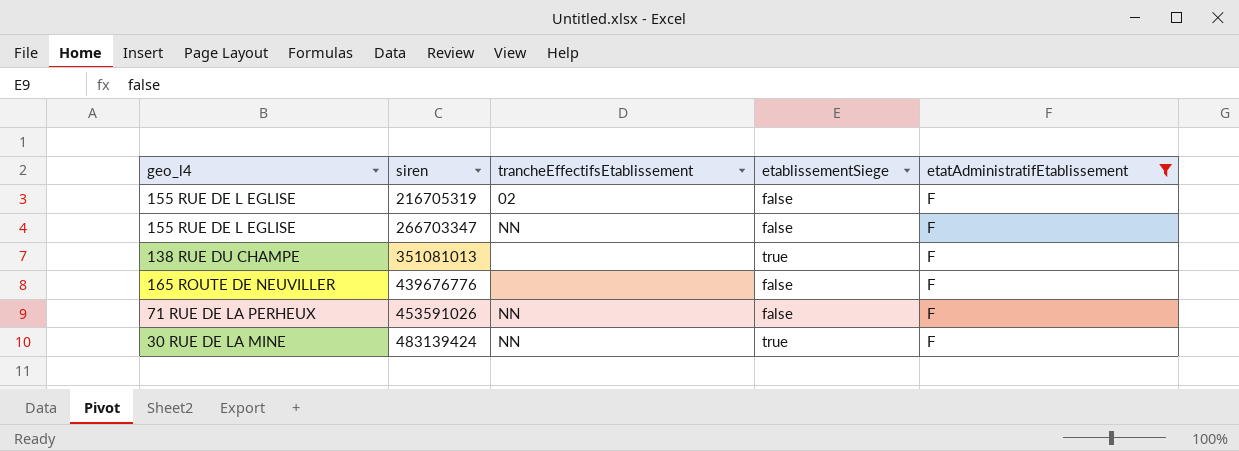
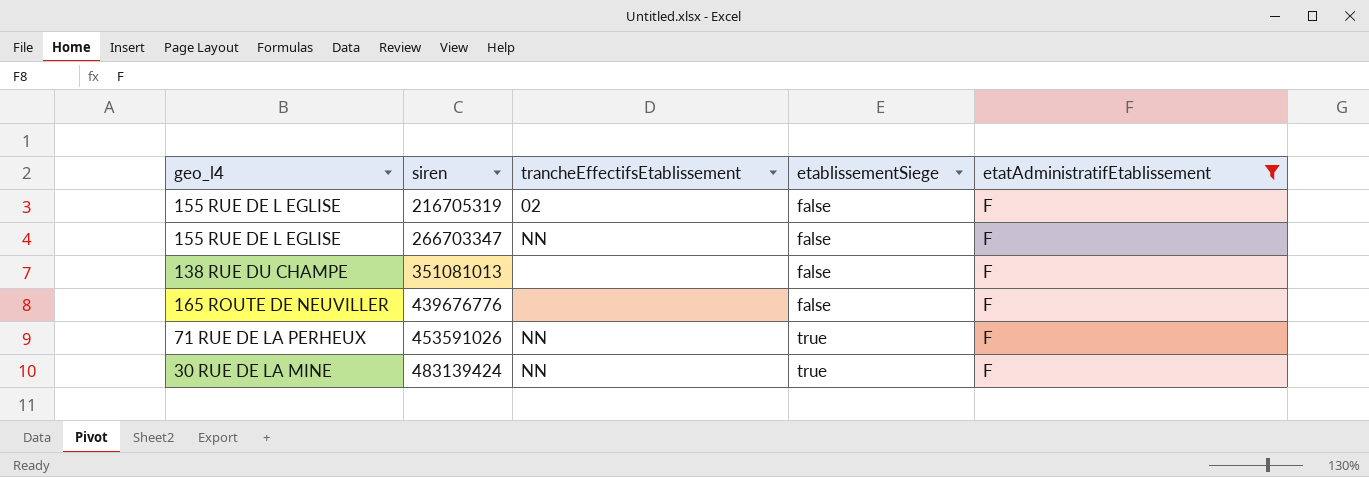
351081013 | etablissementSiege: true -> false
453591026 | etablissementSiege: false -> true

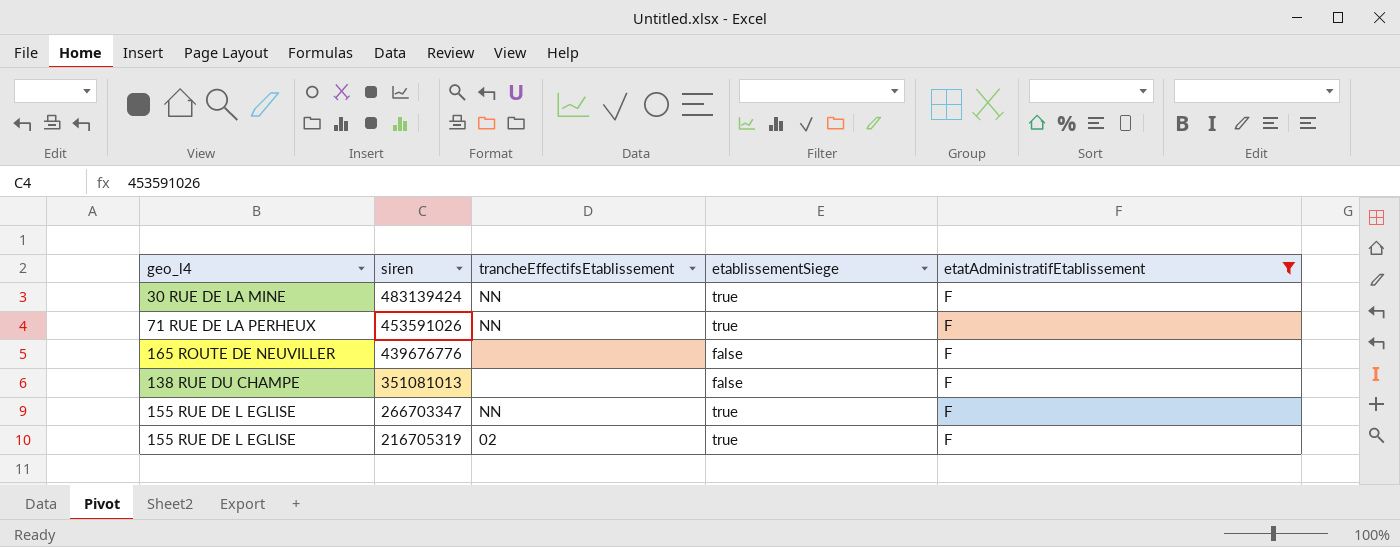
row order: siren ascending -> siren descending
266703347 | etablissementSiege: false -> true
216705319 | etablissementSiege: false -> true

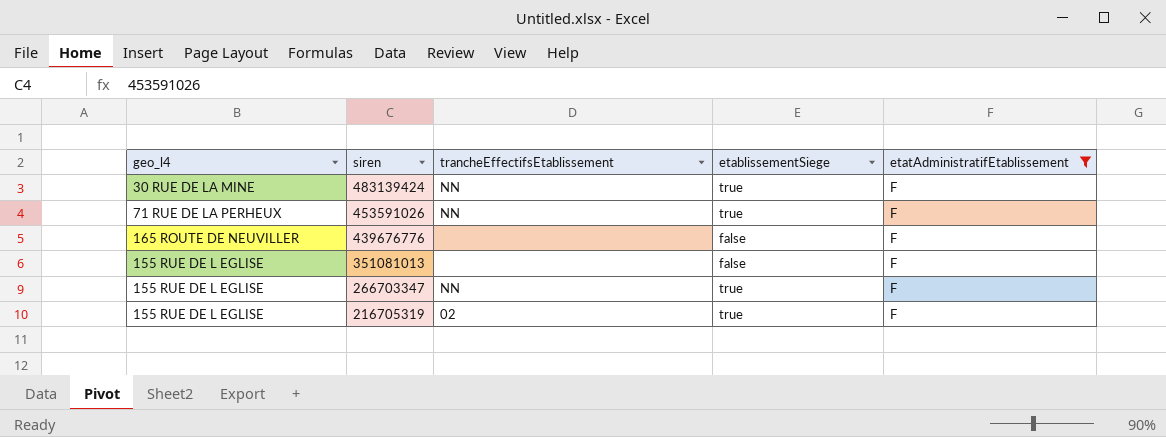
351081013 | geo_l4: 138 RUE DU CHAMPE -> 155 RUE DE L EGLISE

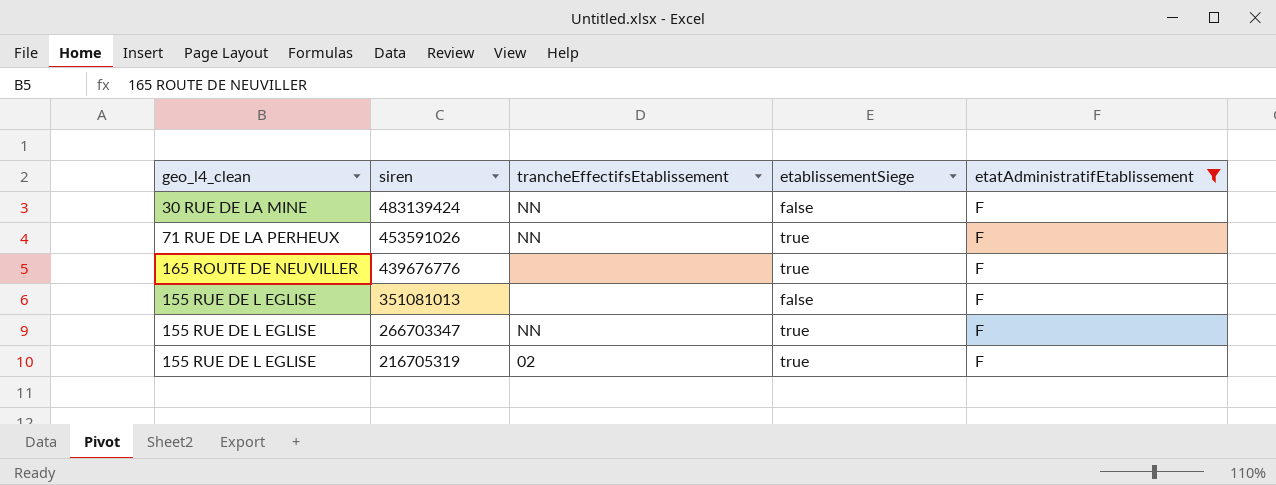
column name: geo_l4 -> geo_l4_clean
483139424 | etablissementSiege: true -> false
439676776 | etablissementSiege: false -> true

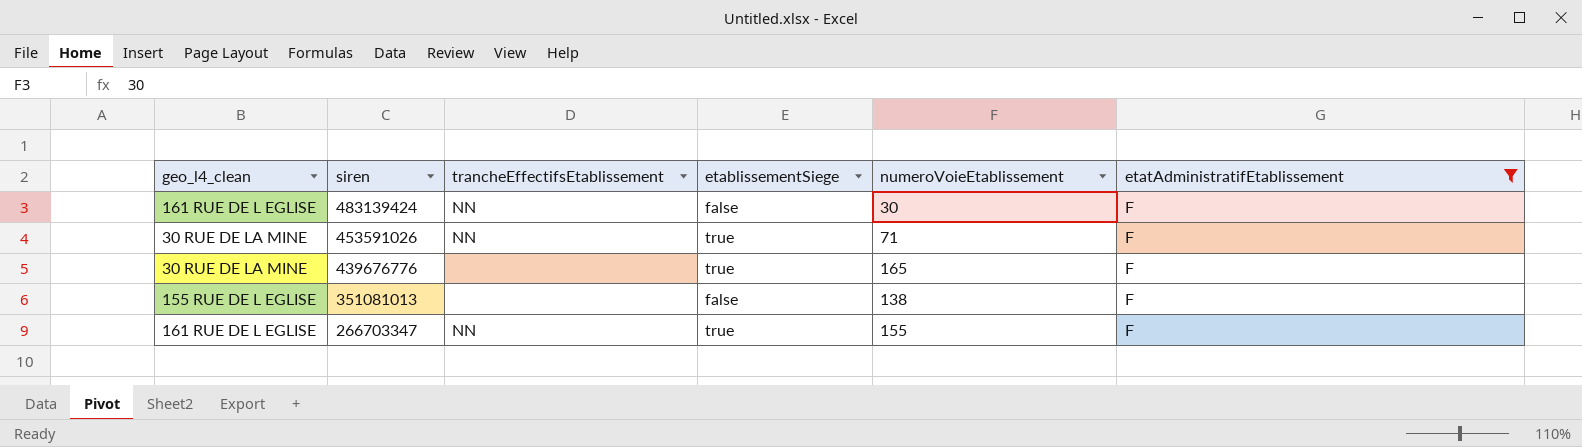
column numeroVoieEtablissement | position: none -> 5
row 216705319: 155 RUE DE L EGLISE | 02 | true | F -> none
483139424 | geo_l4_clean: 30 RUE DE LA MINE -> 161 RUE DE L EGLISE
453591026 | geo_l4_clean: 71 RUE DE LA PERHEUX -> 30 RUE DE LA MINE
439676776 | geo_l4_clean: 165 ROUTE DE NEUVILLER -> 30 RUE DE LA MINE
266703347 | geo_l4_clean: 155 RUE DE L EGLISE -> 161 RUE DE L EGLISE

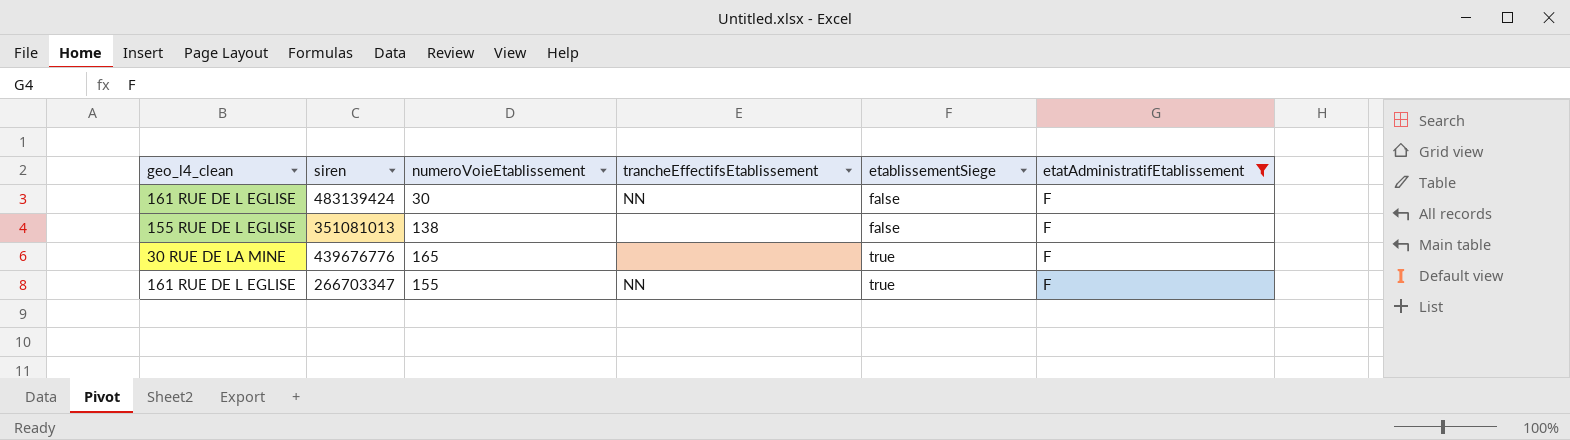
row order: siren descending -> etablissementSiege ascending
column numeroVoieEtablissement | position: 5 -> 3
row 453591026: 30 RUE DE LA MINE | NN | true | 71 | F -> none

